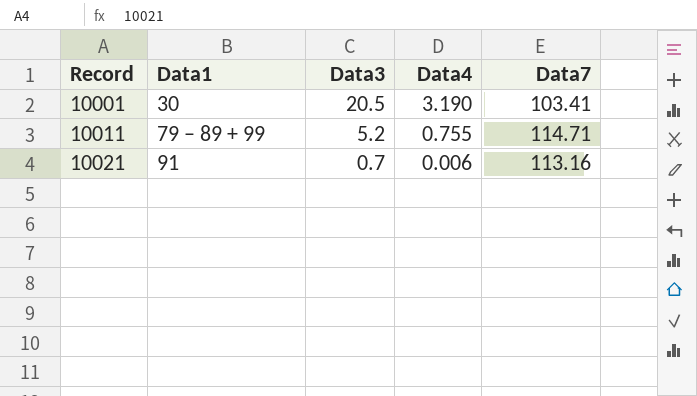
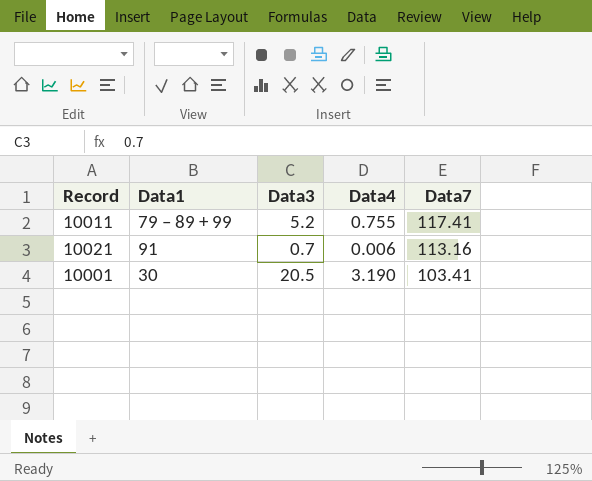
row order: Record ascending -> Data7 descending
10011 | Data7: 114.71 -> 117.41

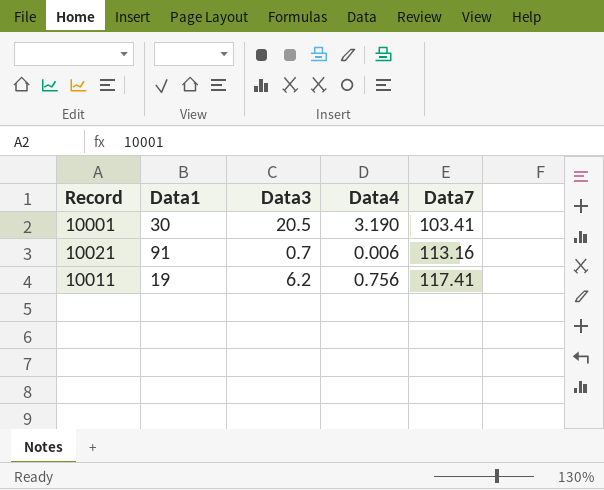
row order: Data7 descending -> Data7 ascending
10011 | Data1: 79 – 89 + 99 -> 19
10011 | Data3: 5.2 -> 6.2
10011 | Data4: 0.755 -> 0.756

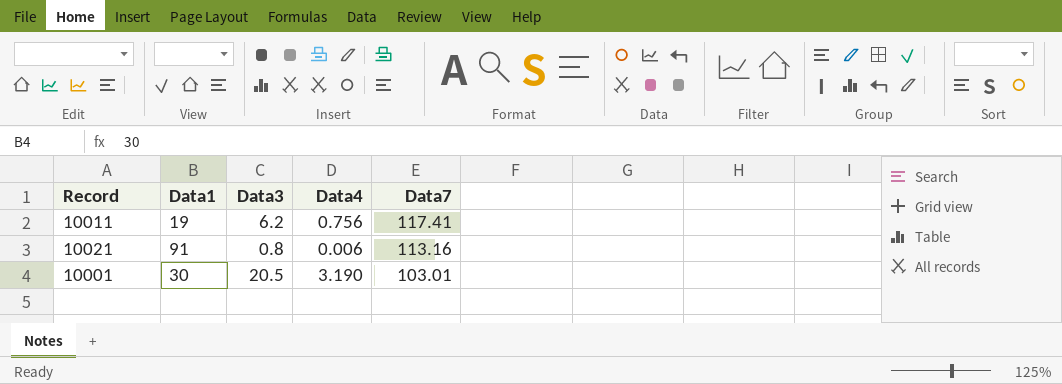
row order: Data7 ascending -> Data7 descending
10021 | Data3: 0.7 -> 0.8
10001 | Data7: 103.41 -> 103.01

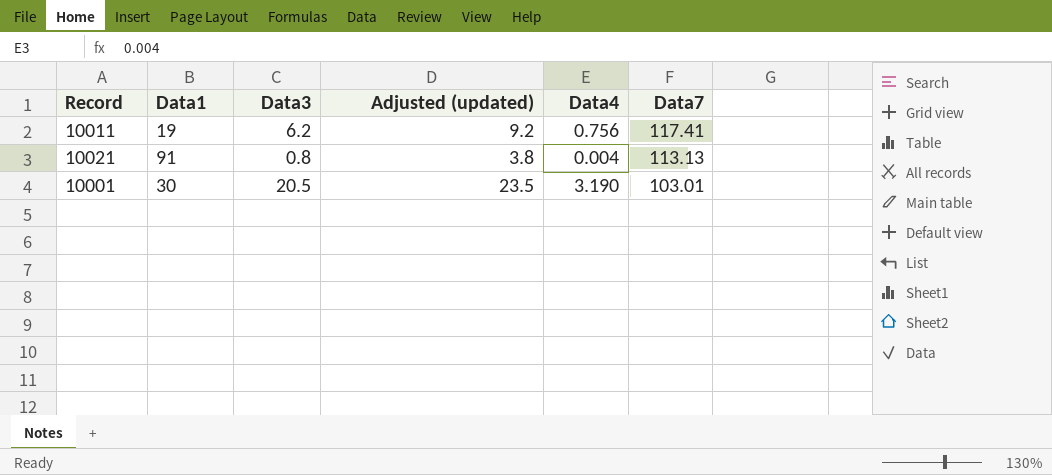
column Adjusted (updated) | formula: none -> [Data3] + 3
10021 | Data4: 0.006 -> 0.004
10021 | Data7: 113.16 -> 113.13

